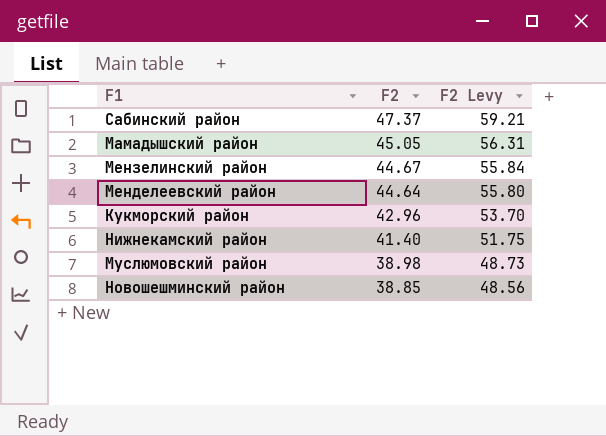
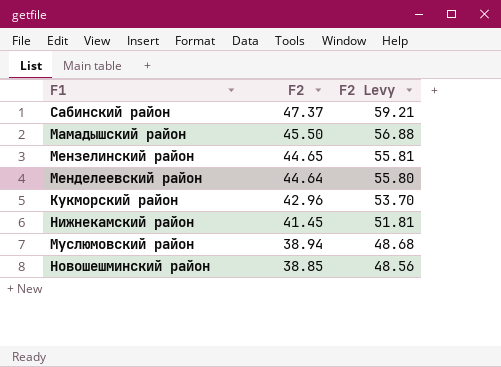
Мамадышский район | F2: 45.05 -> 45.50
Мамадышский район | F2 Levy: 56.31 -> 56.88
Мензелинский район | F2: 44.67 -> 44.65
Мензелинский район | F2 Levy: 55.84 -> 55.81
Нижнекамский район | F2: 41.40 -> 41.45
Нижнекамский район | F2 Levy: 51.75 -> 51.81
Муслюмовский район | F2: 38.98 -> 38.94
Муслюмовский район | F2 Levy: 48.73 -> 48.68

